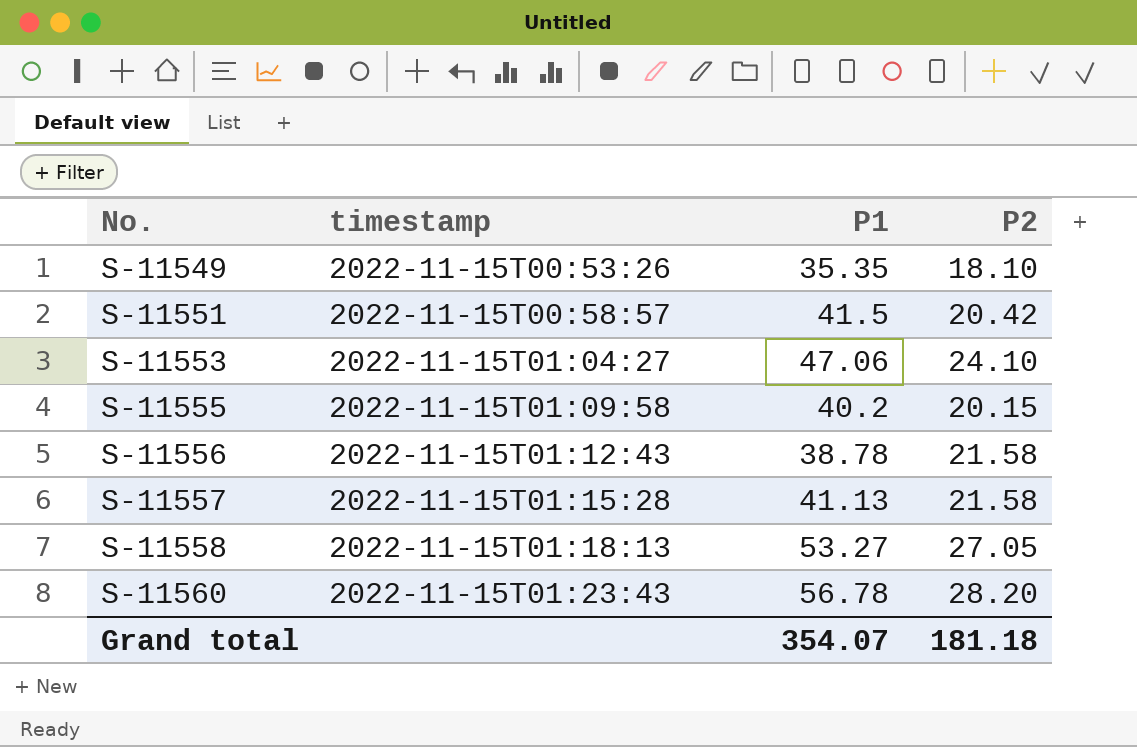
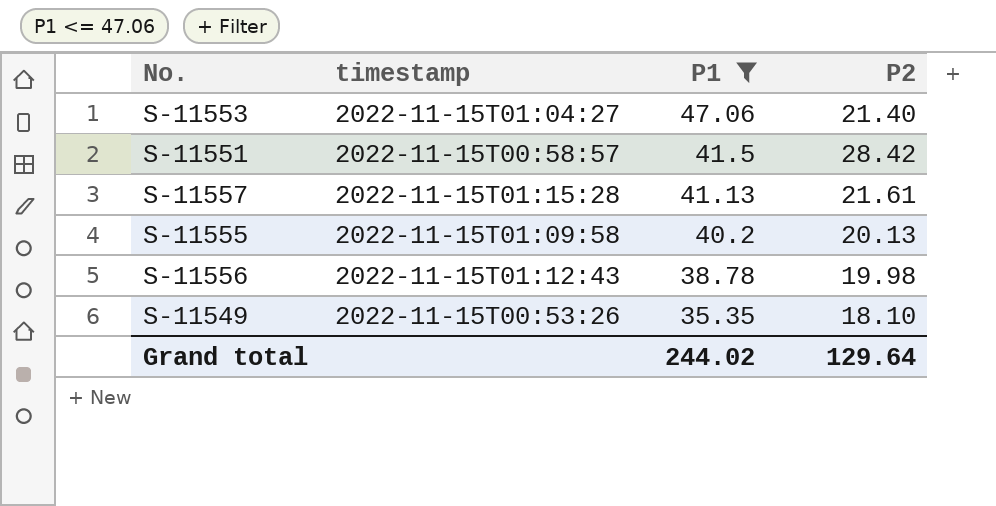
filter: none -> P1 <= 47.06
row order: No. ascending -> P1 descending
S-11553 | P2: 24.10 -> 21.40
S-11551 | P2: 20.42 -> 28.42
S-11557 | P2: 21.58 -> 21.61
S-11555 | P2: 20.15 -> 20.13
S-11556 | P2: 21.58 -> 19.98
Grand total | P1: 354.07 -> 244.02
Grand total | P2: 181.18 -> 129.64

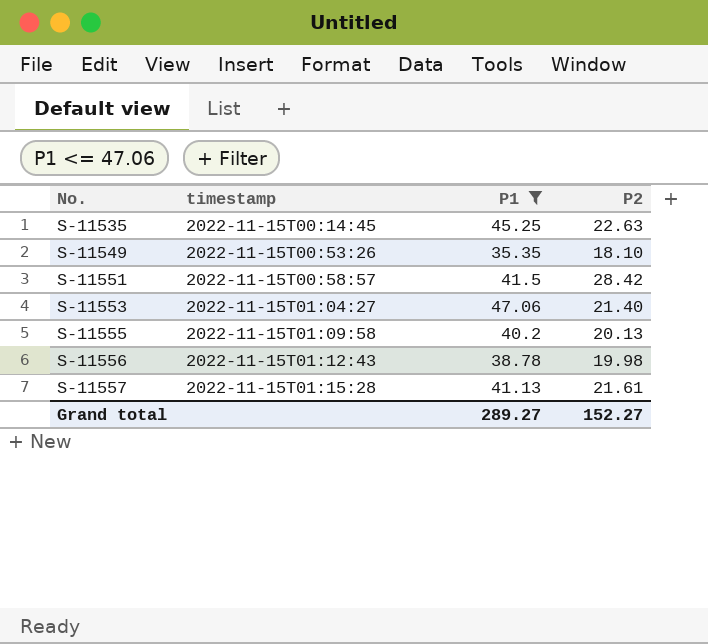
row order: P1 descending -> No. ascending
row S-11535: none -> 2022-11-15T00:14:45 | 45.25 | 22.63
Grand total | P1: 244.02 -> 289.27
Grand total | P2: 129.64 -> 152.27

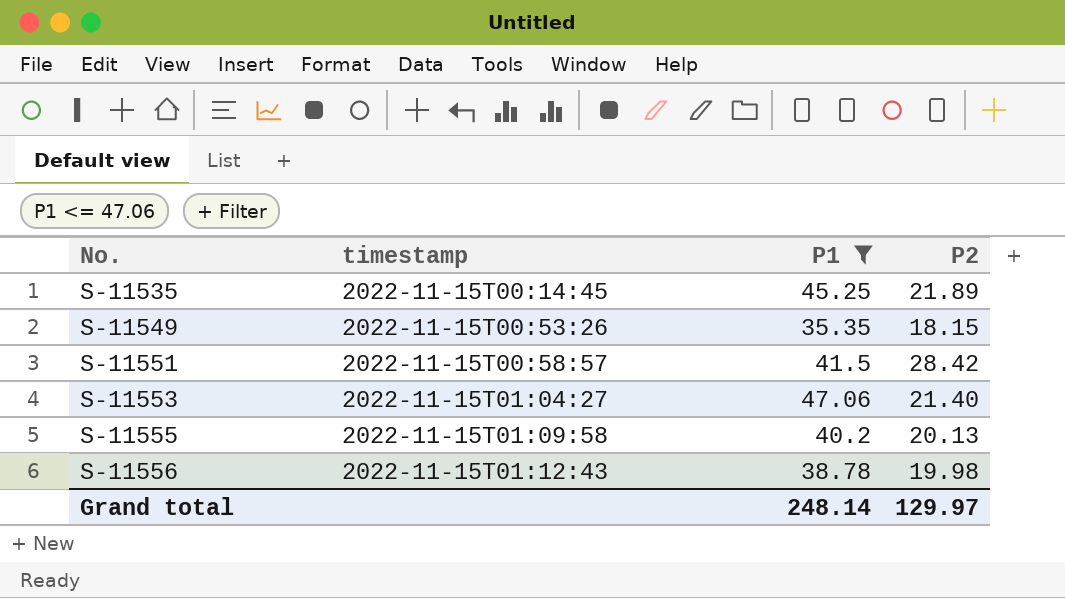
row S-11557: 2022-11-15T01:15:28 | 41.13 | 21.61 -> none
S-11535 | P2: 22.63 -> 21.89
S-11549 | P2: 18.10 -> 18.15
Grand total | P1: 289.27 -> 248.14
Grand total | P2: 152.27 -> 129.97

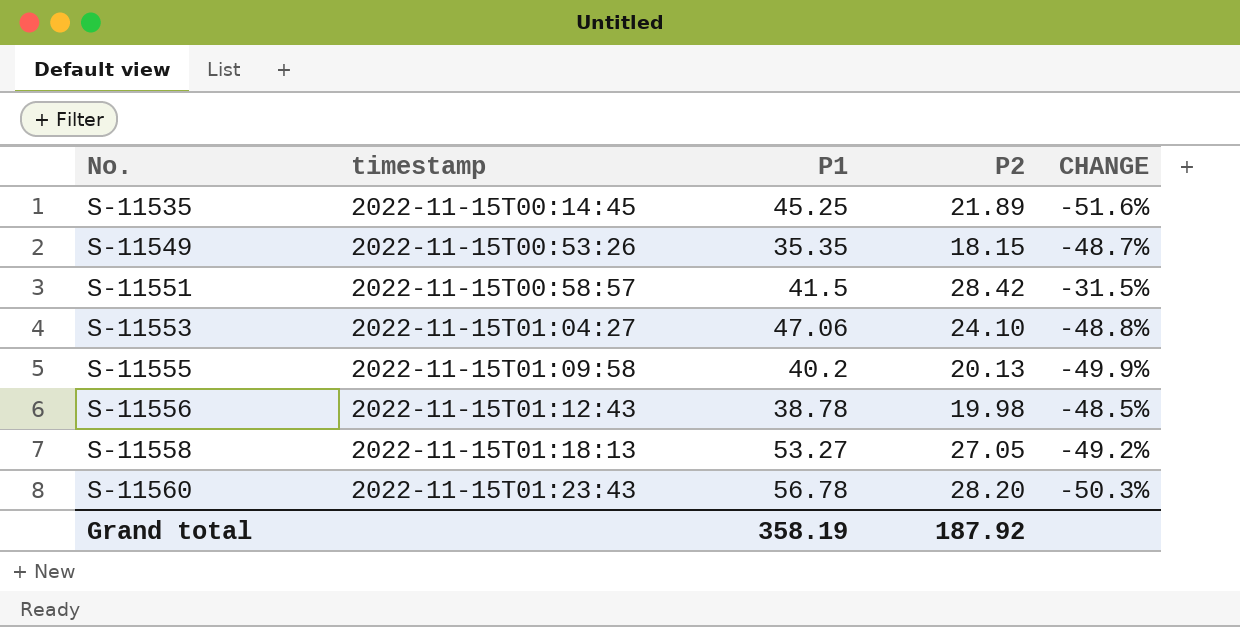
filter: P1 <= 47.06 -> none
column CHANGE | formula: none -> ([P2] - [P1]) / [P1]
S-11553 | P2: 21.40 -> 24.10
Grand total | P1: 248.14 -> 358.19
Grand total | P2: 129.97 -> 187.92

